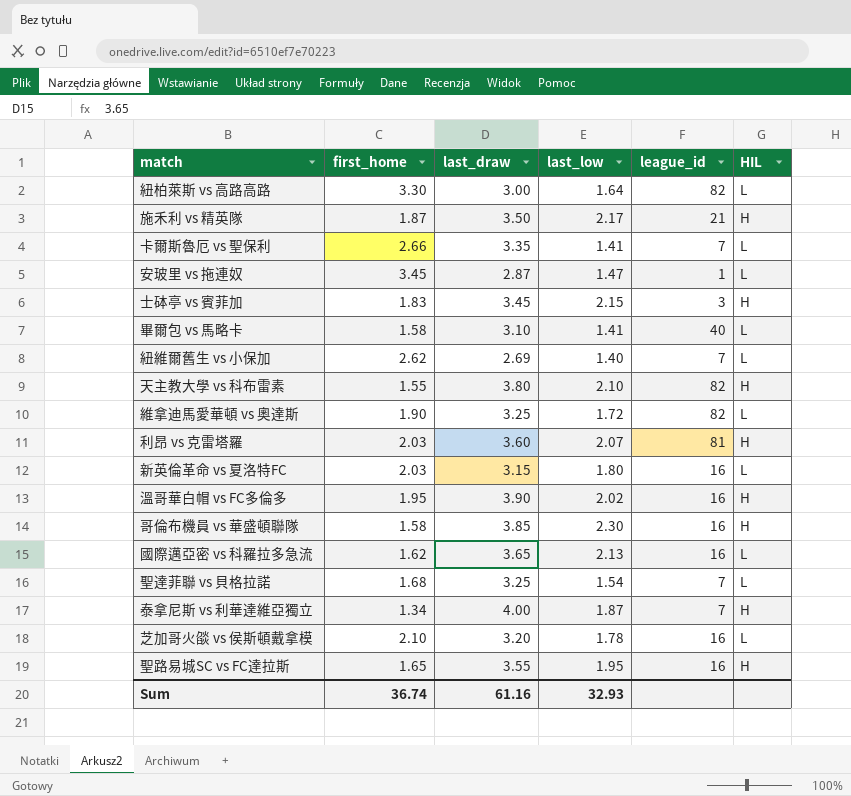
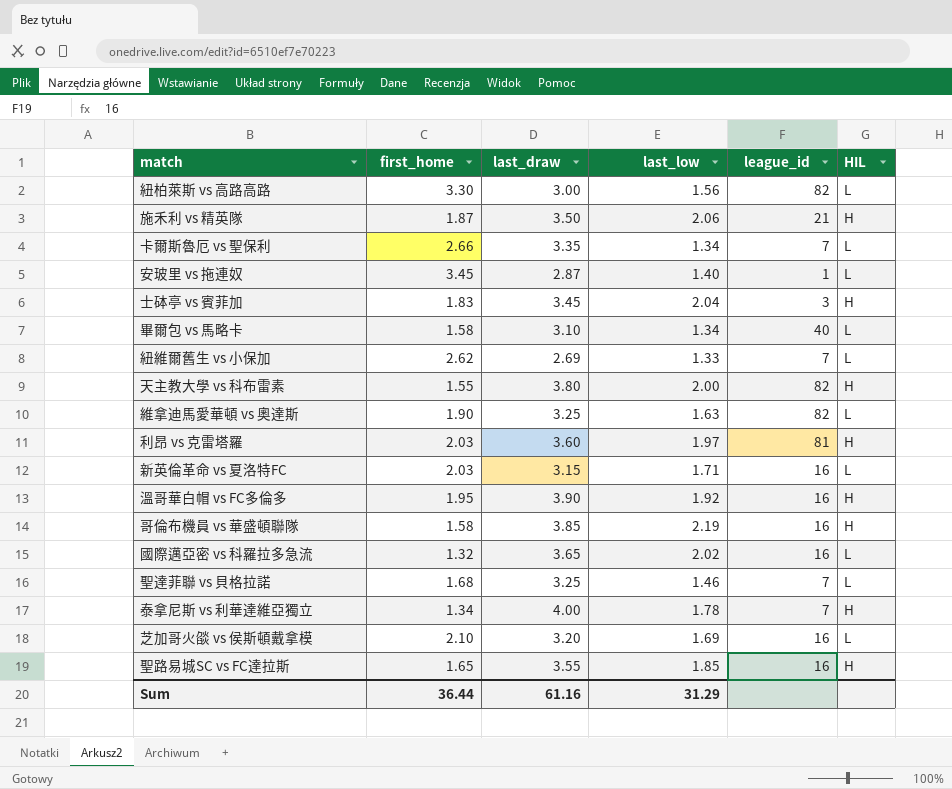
紐柏萊斯 vs 高路高路 | last_low: 1.64 -> 1.56
施禾利 vs 精英隊 | last_low: 2.17 -> 2.06
卡爾斯魯厄 vs 聖保利 | last_low: 1.41 -> 1.34
安玻里 vs 拖連奴 | last_low: 1.47 -> 1.40
士砵亭 vs 賓菲加 | last_low: 2.15 -> 2.04
畢爾包 vs 馬略卡 | last_low: 1.41 -> 1.34
紐維爾舊生 vs 小保加 | last_low: 1.40 -> 1.33
天主教大學 vs 科布雷素 | last_low: 2.10 -> 2.00
維拿迪馬愛華頓 vs 奧達斯 | last_low: 1.72 -> 1.63
利昂 vs 克雷塔羅 | last_low: 2.07 -> 1.97
新英倫革命 vs 夏洛特FC | last_low: 1.80 -> 1.71
溫哥華白帽 vs FC多倫多 | last_low: 2.02 -> 1.92
哥倫布機員 vs 華盛頓聯隊 | last_low: 2.30 -> 2.19
國際邁亞密 vs 科羅拉多急流 | first_home: 1.62 -> 1.32
國際邁亞密 vs 科羅拉多急流 | last_low: 2.13 -> 2.02
聖達菲聯 vs 貝格拉諾 | last_low: 1.54 -> 1.46
泰拿尼斯 vs 利華達維亞獨立 | last_low: 1.87 -> 1.78
芝加哥火燄 vs 侯斯頓戴拿模 | last_low: 1.78 -> 1.69
聖路易城SC vs FC達拉斯 | last_low: 1.95 -> 1.85
Sum | first_home: 36.74 -> 36.44
Sum | last_low: 32.93 -> 31.29

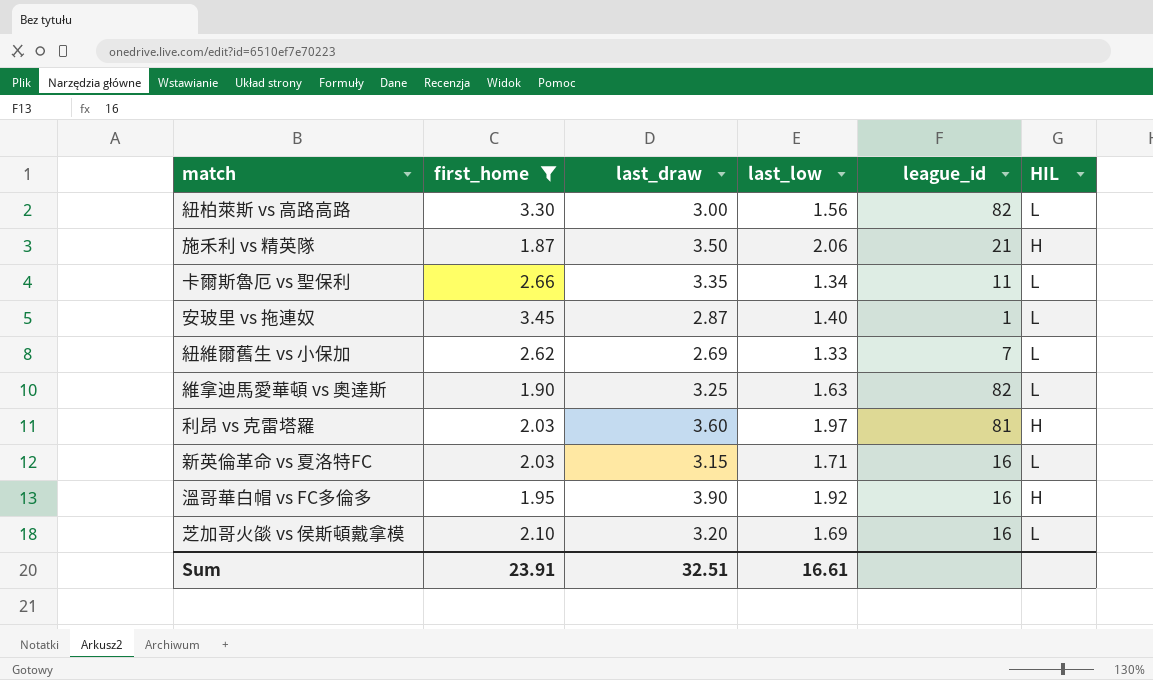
filter: none -> first_home >= 1.87
卡爾斯魯厄 vs 聖保利 | league_id: 7 -> 11
Sum | first_home: 36.44 -> 23.91
Sum | last_draw: 61.16 -> 32.51
Sum | last_low: 31.29 -> 16.61

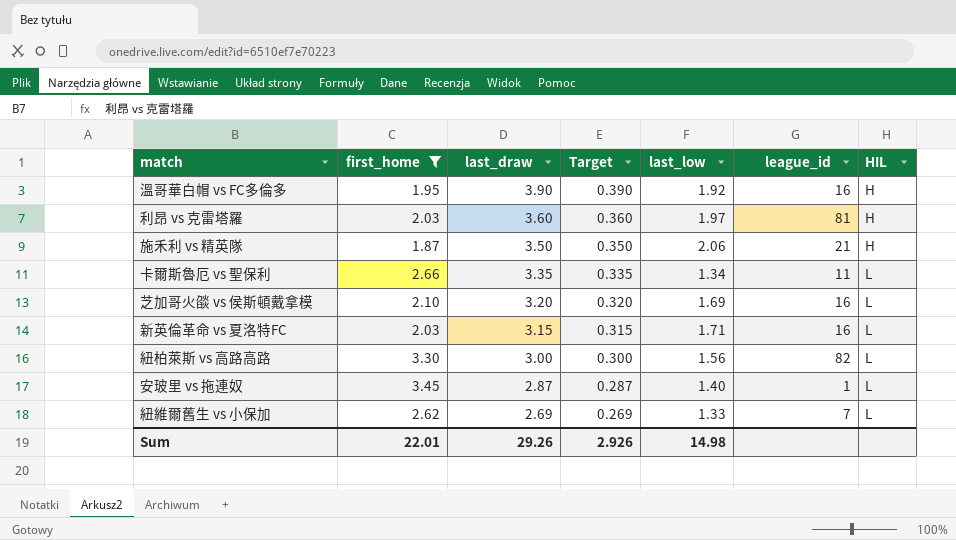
row order: none -> last_draw descending
column Target | formula: none -> [last_draw] * 0.1
row 維拿迪馬愛華頓 vs 奧達斯: 1.90 | 3.25 | 1.63 | 82 | L -> none
Sum | first_home: 23.91 -> 22.01
Sum | last_draw: 32.51 -> 29.26
Sum | last_low: 16.61 -> 14.98

